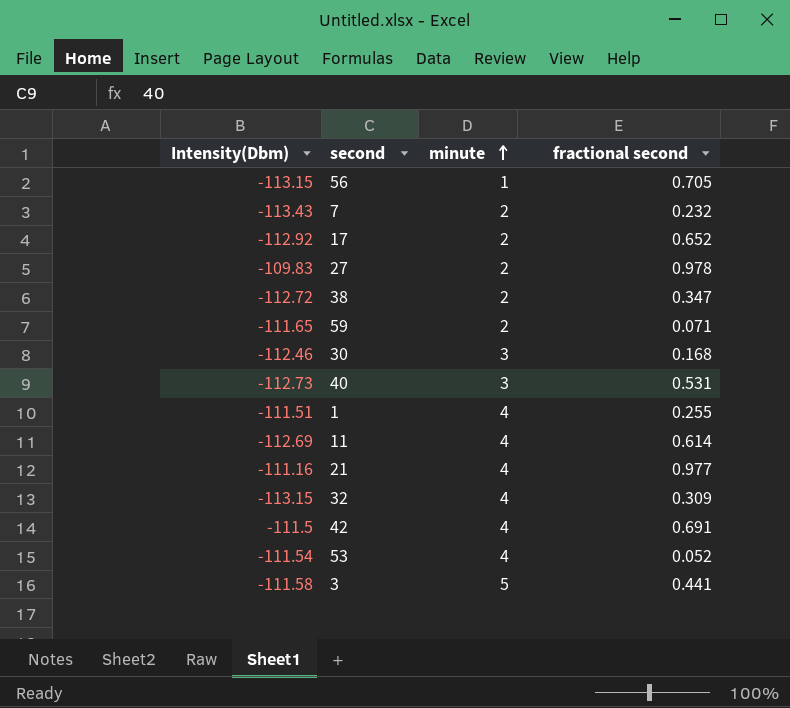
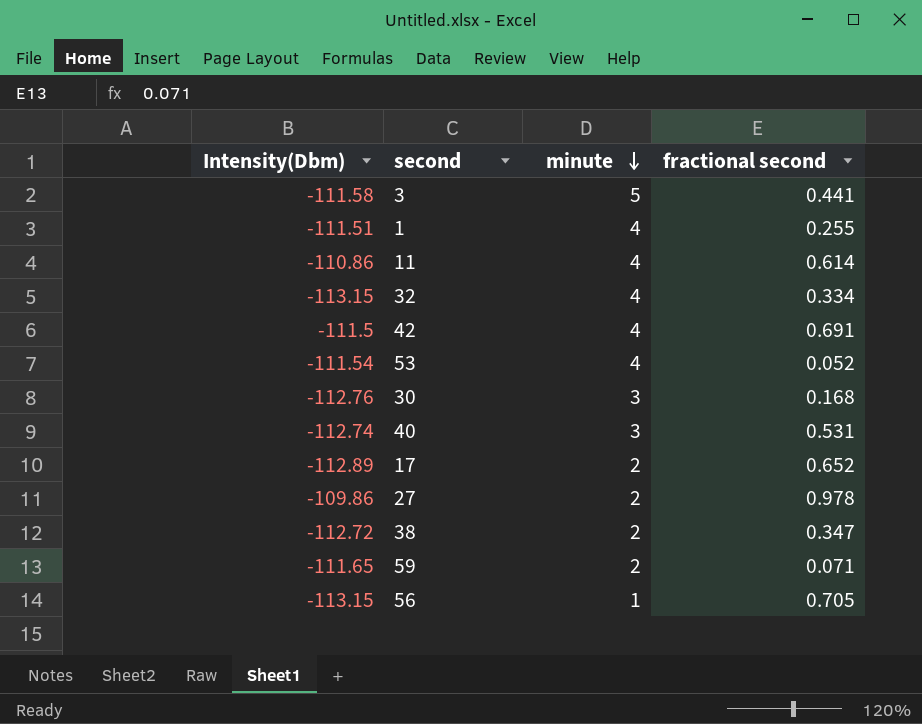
row order: minute ascending -> minute descending
row 7: -113.43 | 2 | 0.232 -> none
row 21: -111.16 | 4 | 0.977 -> none
11 | Intensity(Dbm): -112.69 -> -110.86
32 | fractional second: 0.309 -> 0.334
30 | Intensity(Dbm): -112.46 -> -112.76
40 | Intensity(Dbm): -112.73 -> -112.74
17 | Intensity(Dbm): -112.92 -> -112.89
27 | Intensity(Dbm): -109.83 -> -109.86

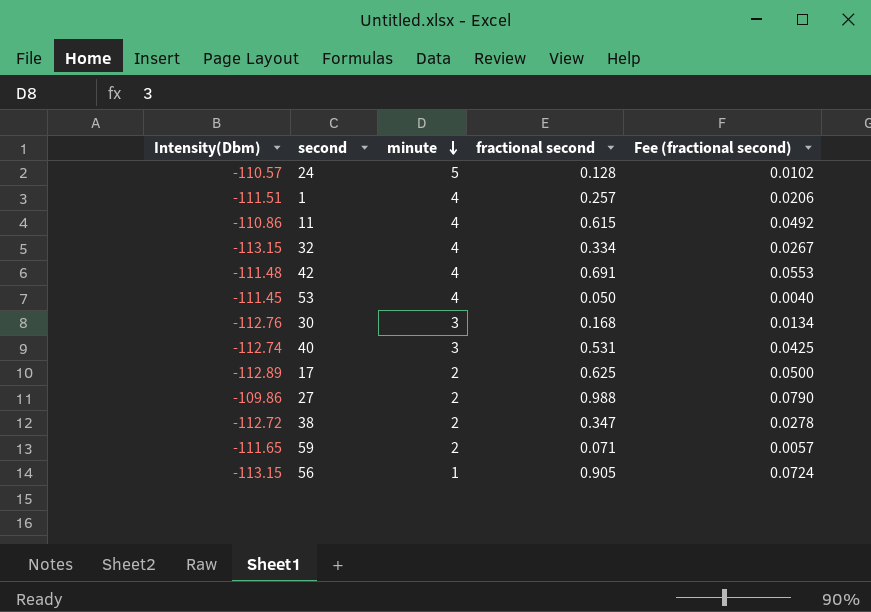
column Fee (fractional second) | formula: none -> [fractional second] * 0.08
row 3: -111.58 | 5 | 0.441 -> none
row 24: none -> -110.57 | 5 | 0.128 | 0.0102
1 | fractional second: 0.255 -> 0.257
11 | fractional second: 0.614 -> 0.615
42 | Intensity(Dbm): -111.5 -> -111.48
53 | Intensity(Dbm): -111.54 -> -111.45
53 | fractional second: 0.052 -> 0.050
17 | fractional second: 0.652 -> 0.625
27 | fractional second: 0.978 -> 0.988
56 | fractional second: 0.705 -> 0.905

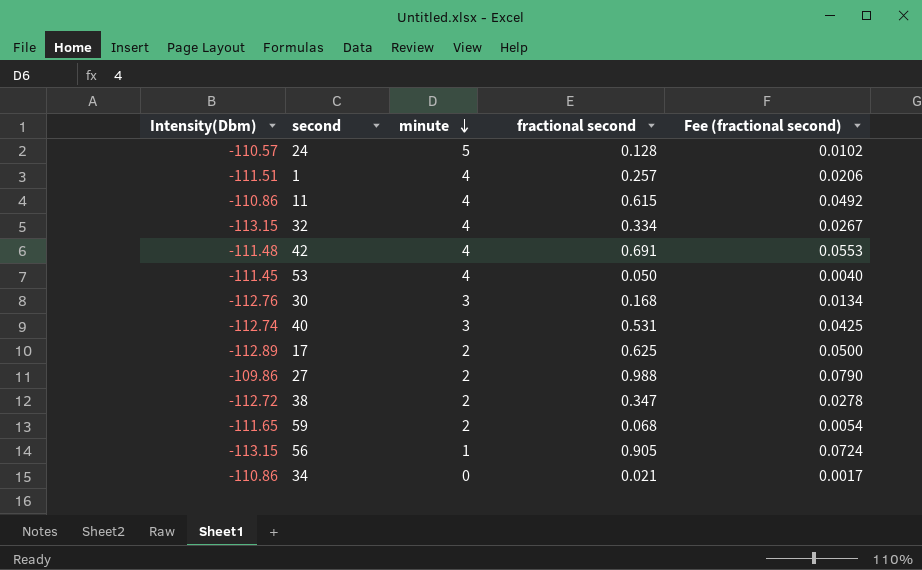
59 | fractional second: 0.071 -> 0.068
59 | Fee (fractional second): 0.0057 -> 0.0054
row 34: none -> -110.86 | 0 | 0.021 | 0.0017

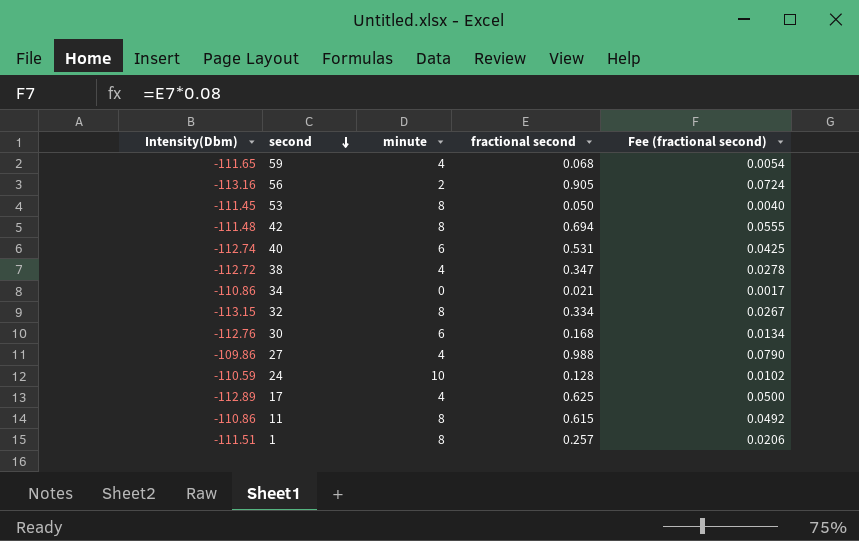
row order: minute descending -> second descending
59 | minute: 2 -> 4
56 | Intensity(Dbm): -113.15 -> -113.16
56 | minute: 1 -> 2
53 | minute: 4 -> 8
42 | minute: 4 -> 8
42 | fractional second: 0.691 -> 0.694
42 | Fee (fractional second): 0.0553 -> 0.0555
40 | minute: 3 -> 6
38 | minute: 2 -> 4
32 | minute: 4 -> 8
30 | minute: 3 -> 6
27 | minute: 2 -> 4
24 | Intensity(Dbm): -110.57 -> -110.59
24 | minute: 5 -> 10
17 | minute: 2 -> 4
11 | minute: 4 -> 8
1 | minute: 4 -> 8

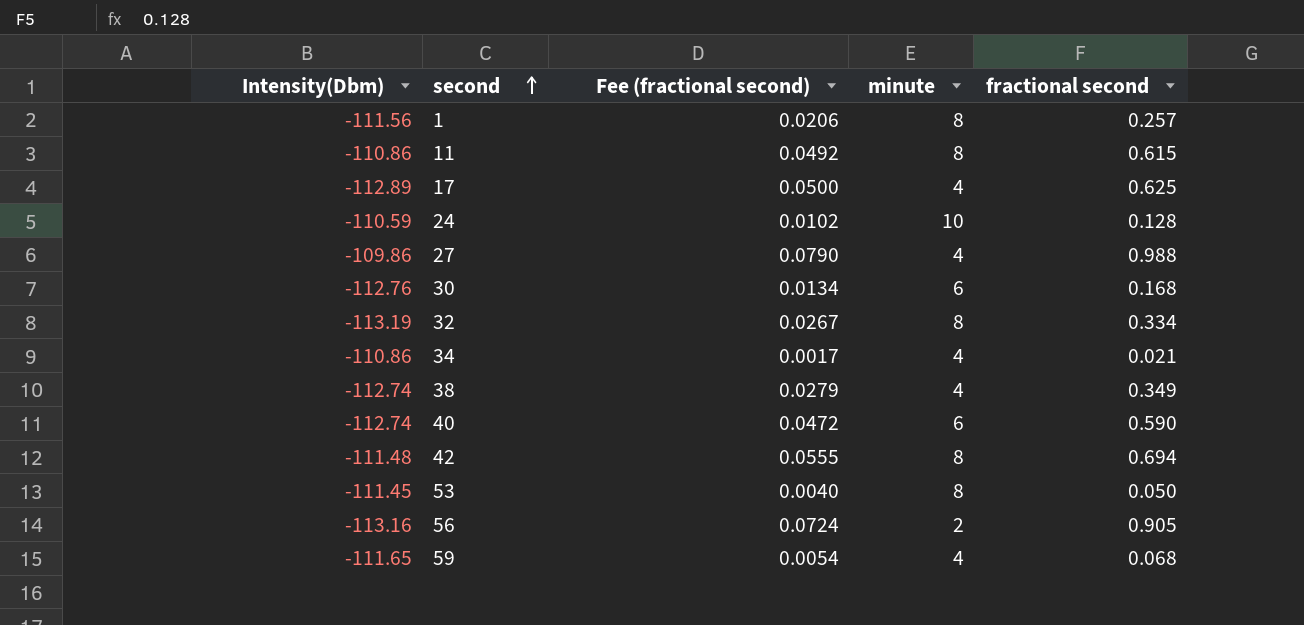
row order: second descending -> second ascending
column Fee (fractional second) | position: 5 -> 3
1 | Intensity(Dbm): -111.51 -> -111.56
32 | Intensity(Dbm): -113.15 -> -113.19
34 | minute: 0 -> 4
38 | Intensity(Dbm): -112.72 -> -112.74
38 | Fee (fractional second): 0.0278 -> 0.0279
38 | fractional second: 0.347 -> 0.349
40 | Fee (fractional second): 0.0425 -> 0.0472
40 | fractional second: 0.531 -> 0.590

